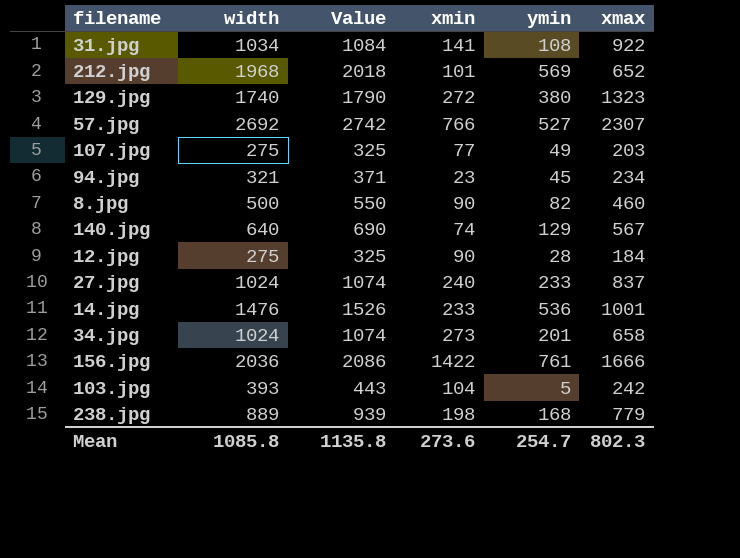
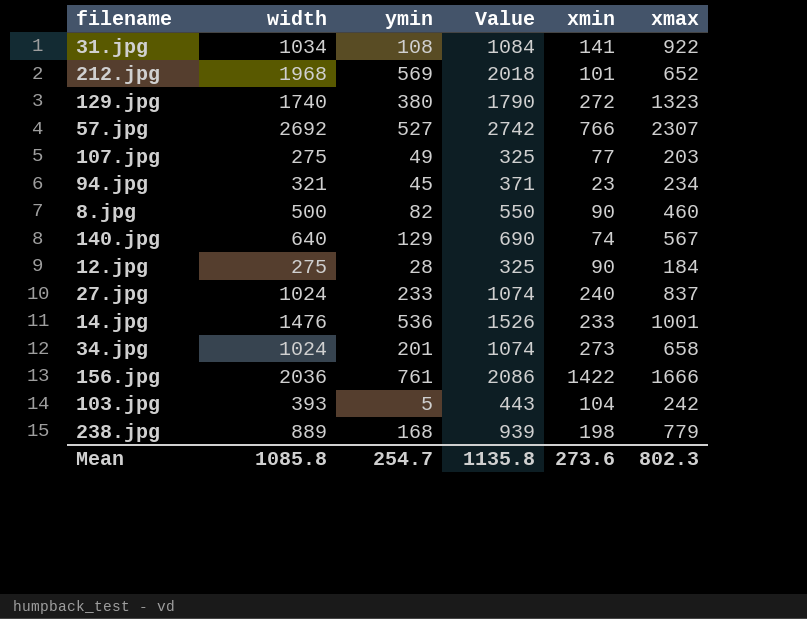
column ymin | position: 5 -> 3

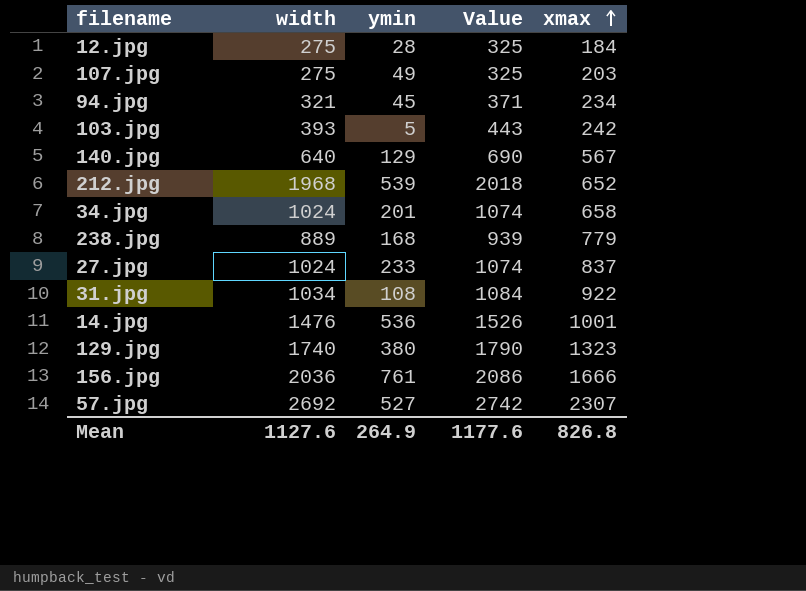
row order: none -> xmax ascending
column xmin | position: 5 -> none
row 8.jpg: 500 | 82 | 550 | 90 | 460 -> none
212.jpg | ymin: 569 -> 539
Mean | width: 1085.8 -> 1127.6
Mean | ymin: 254.7 -> 264.9
Mean | Value: 1135.8 -> 1177.6
Mean | xmax: 802.3 -> 826.8

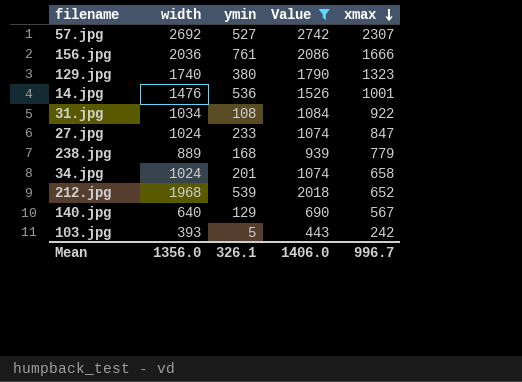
filter: none -> Value >= 443
row order: xmax ascending -> xmax descending
27.jpg | xmax: 837 -> 847
Mean | width: 1127.6 -> 1356.0
Mean | ymin: 264.9 -> 326.1
Mean | Value: 1177.6 -> 1406.0
Mean | xmax: 826.8 -> 996.7

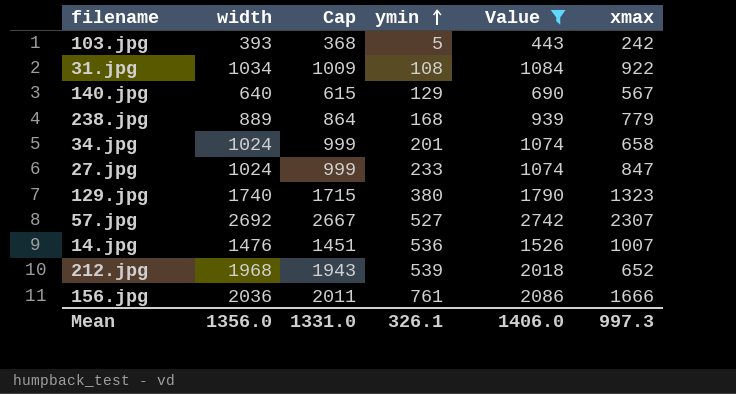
row order: xmax descending -> ymin ascending
column Cap | formula: none -> [width] - 25
14.jpg | xmax: 1001 -> 1007
Mean | xmax: 996.7 -> 997.3

